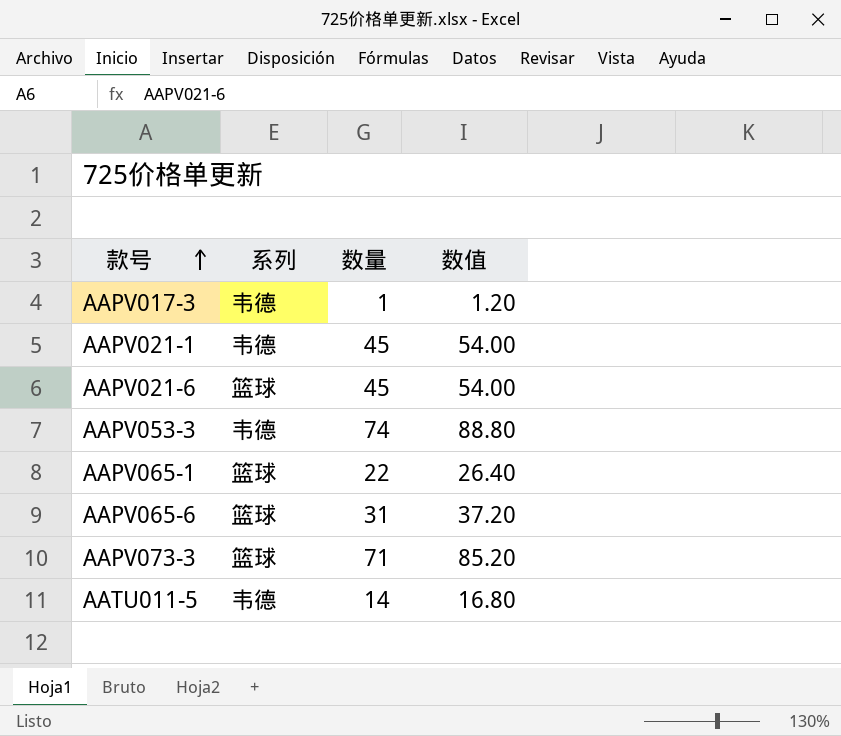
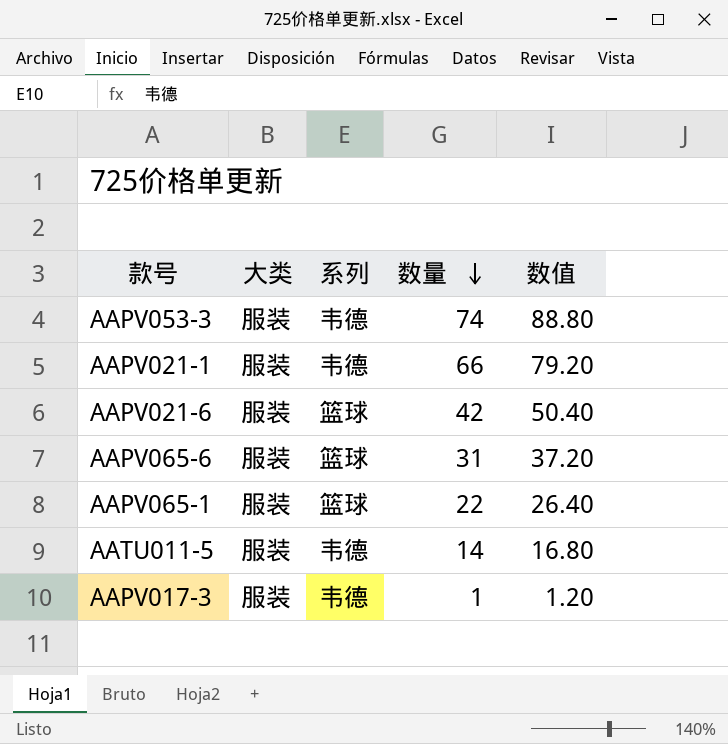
row order: 款号 ascending -> 数量 descending
column 大类 | position: none -> 2
row AAPV073-3: 篮球 | 71 | 85.20 -> none
AAPV021-1 | 数量: 45 -> 66
AAPV021-1 | 数值: 54.00 -> 79.20
AAPV021-6 | 数量: 45 -> 42
AAPV021-6 | 数值: 54.00 -> 50.40

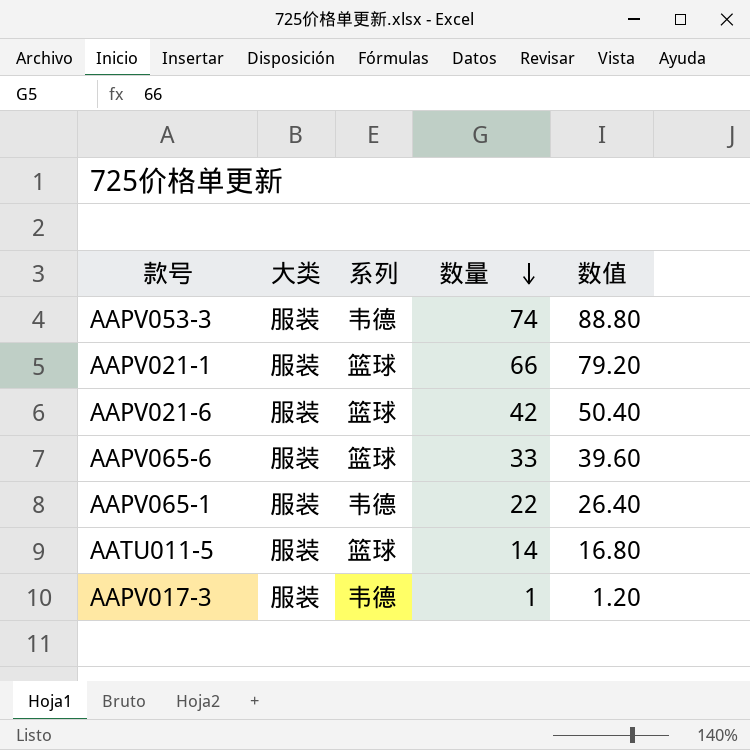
AAPV021-1 | 系列: 韦德 -> 篮球
AAPV065-6 | 数量: 31 -> 33
AAPV065-6 | 数值: 37.20 -> 39.60
AAPV065-1 | 系列: 篮球 -> 韦德
AATU011-5 | 系列: 韦德 -> 篮球

